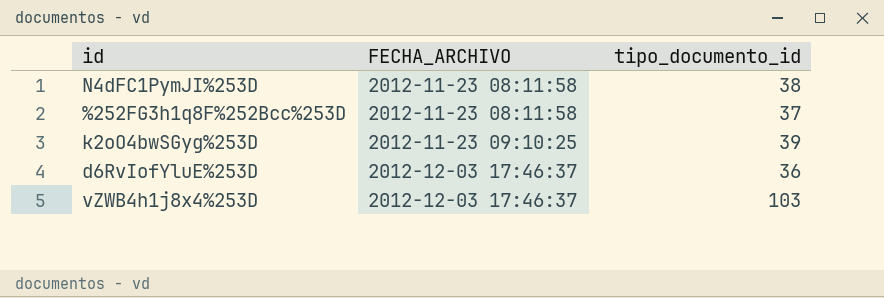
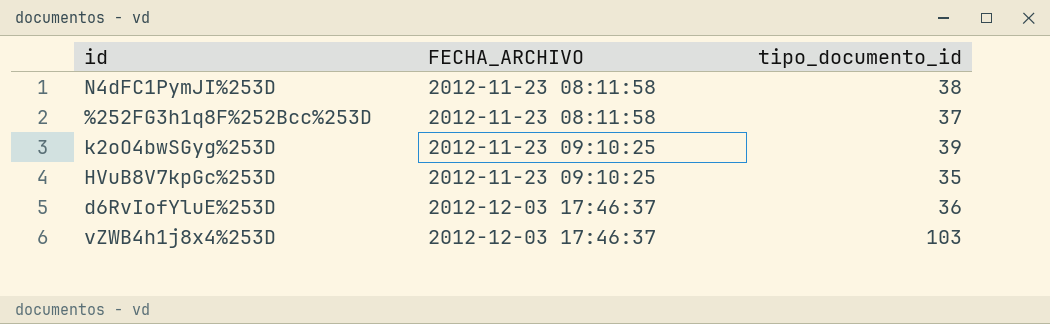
row HVuB8V7kpGc%253D: none -> 2012-11-23 09:10:25 | 35

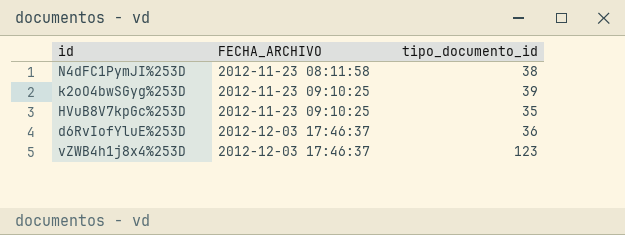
row %252FG3h1q8F%252Bcc%253D: 2012-11-23 08:11:58 | 37 -> none
vZWB4h1j8x4%253D | tipo_documento_id: 103 -> 123

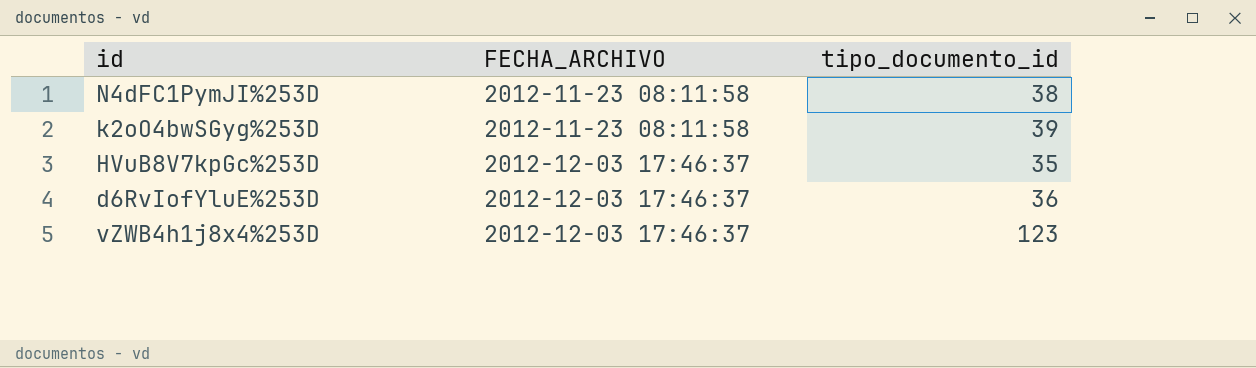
k2oO4bwSGyg%253D | FECHA_ARCHIVO: 2012-11-23 09:10:25 -> 2012-11-23 08:11:58
HVuB8V7kpGc%253D | FECHA_ARCHIVO: 2012-11-23 09:10:25 -> 2012-12-03 17:46:37

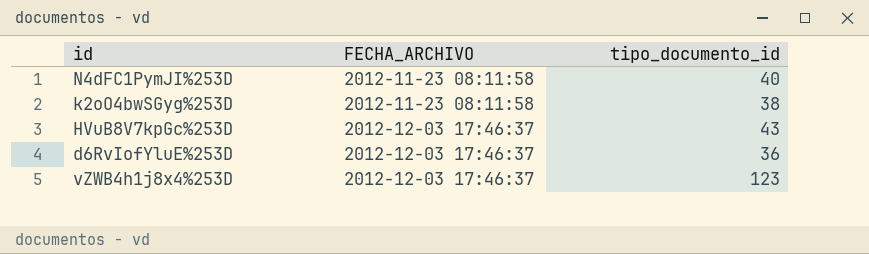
N4dFC1PymJI%253D | tipo_documento_id: 38 -> 40
k2oO4bwSGyg%253D | tipo_documento_id: 39 -> 38
HVuB8V7kpGc%253D | tipo_documento_id: 35 -> 43

